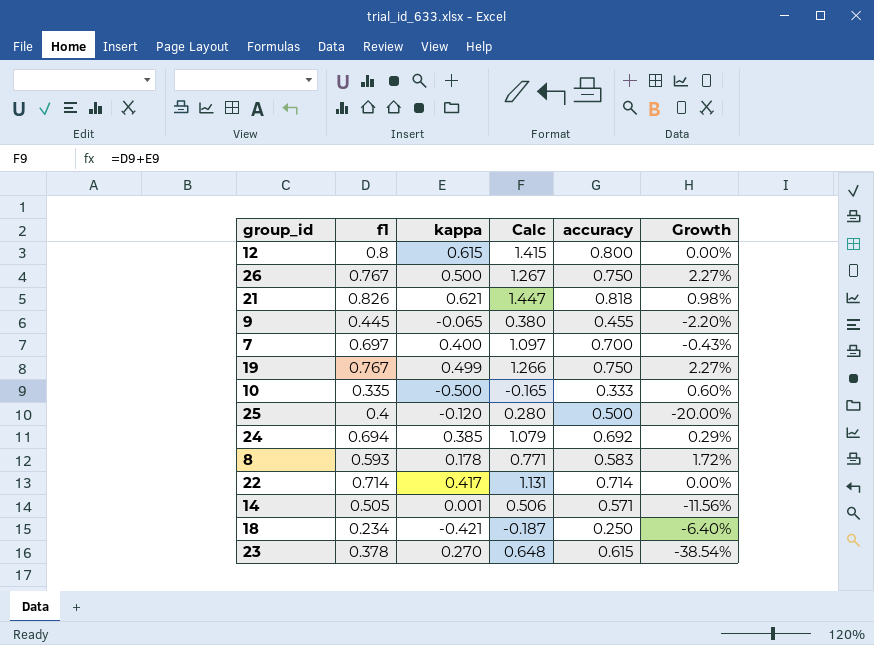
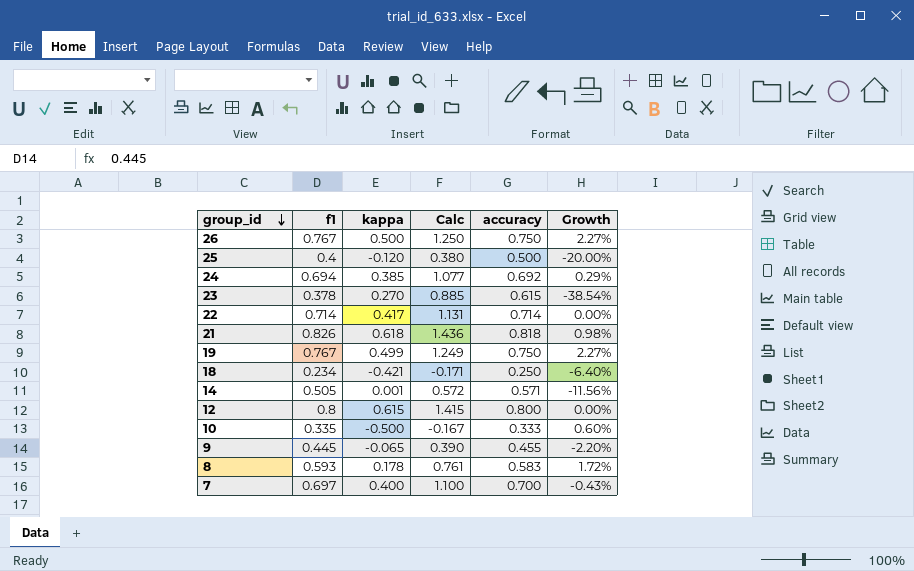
row order: none -> group_id descending
column Calc | formula: [f1] + [kappa] -> [kappa] + [accuracy]
21 | kappa: 0.621 -> 0.618

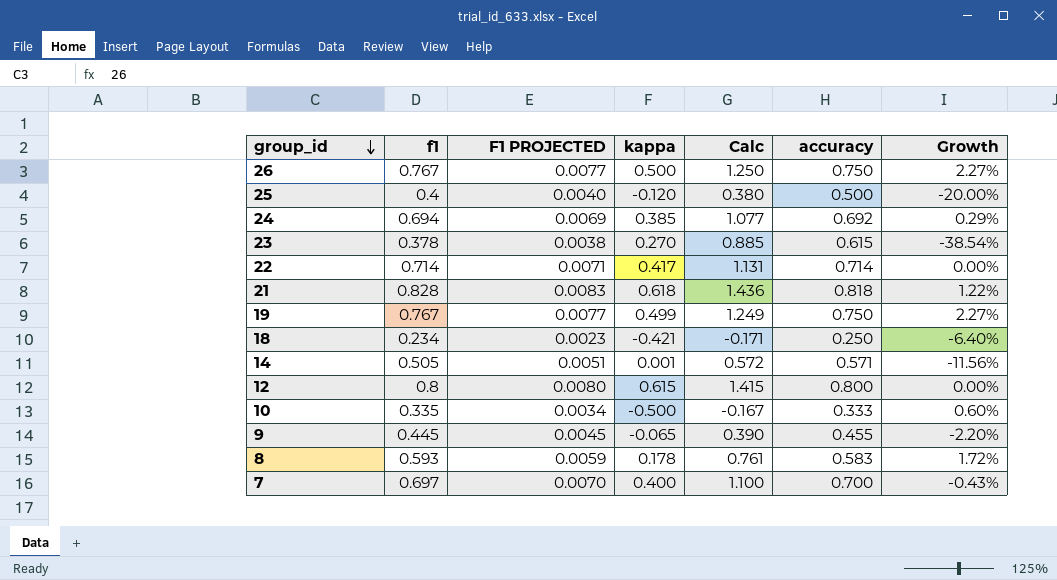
column F1 PROJECTED | formula: none -> [f1] * 0.01
21 | f1: 0.826 -> 0.828
21 | Growth: 0.98% -> 1.22%

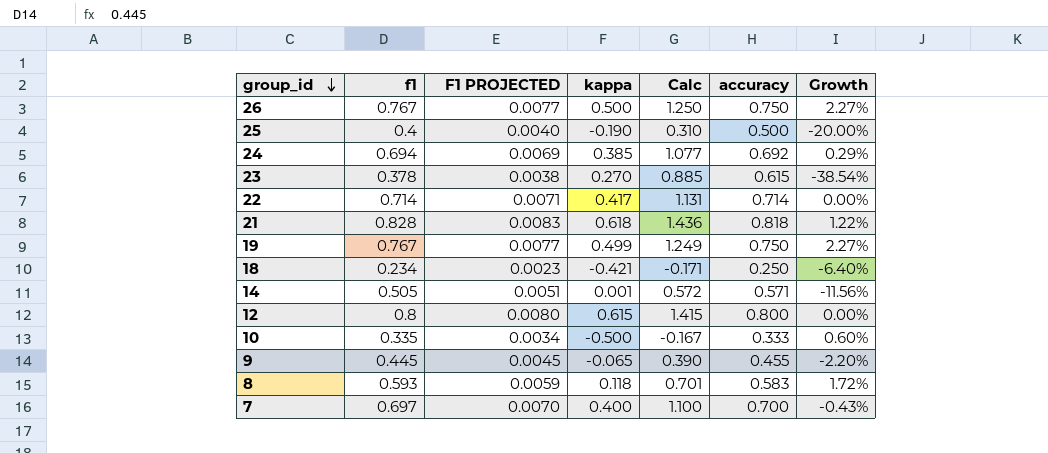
25 | kappa: -0.120 -> -0.190
25 | Calc: 0.380 -> 0.310
8 | kappa: 0.178 -> 0.118
8 | Calc: 0.761 -> 0.701

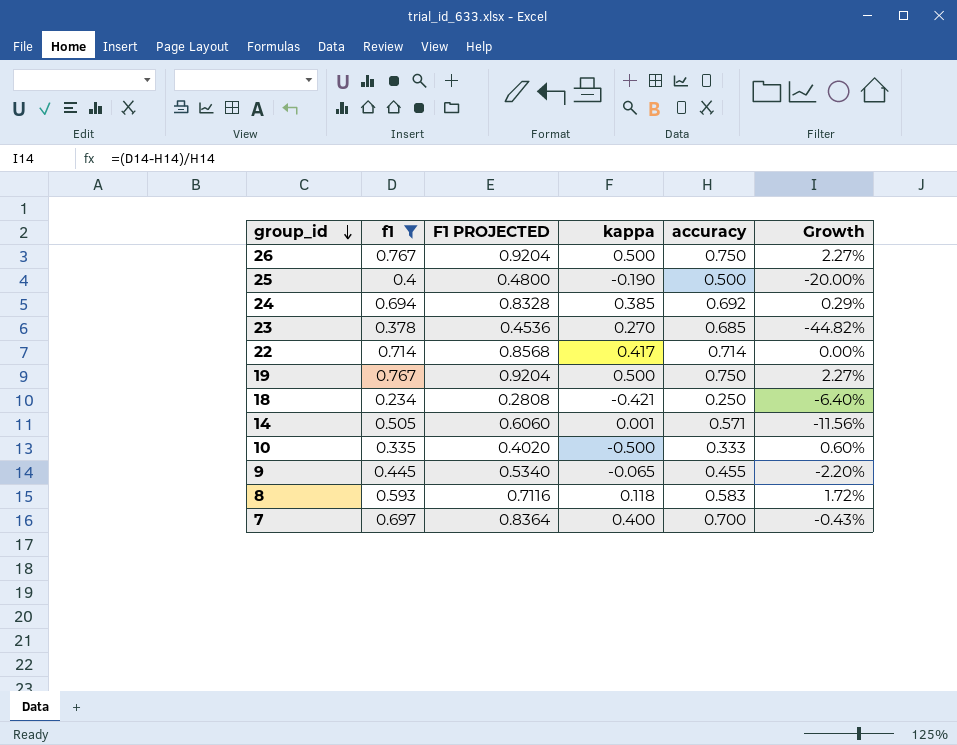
filter: none -> f1 <= 0.767
column Calc | formula: [kappa] + [accuracy] -> none
column F1 PROJECTED | formula: [f1] * 0.01 -> [f1] * 1.2
23 | accuracy: 0.615 -> 0.685
23 | Growth: -38.54% -> -44.82%
19 | kappa: 0.499 -> 0.500

